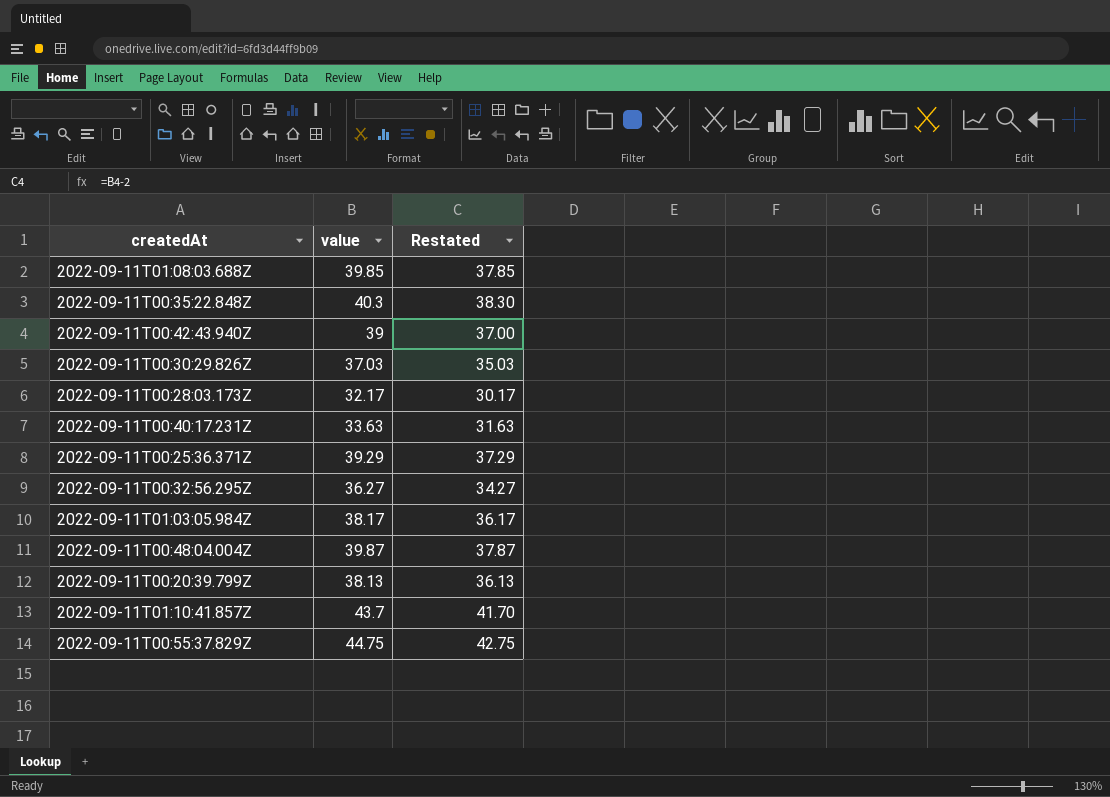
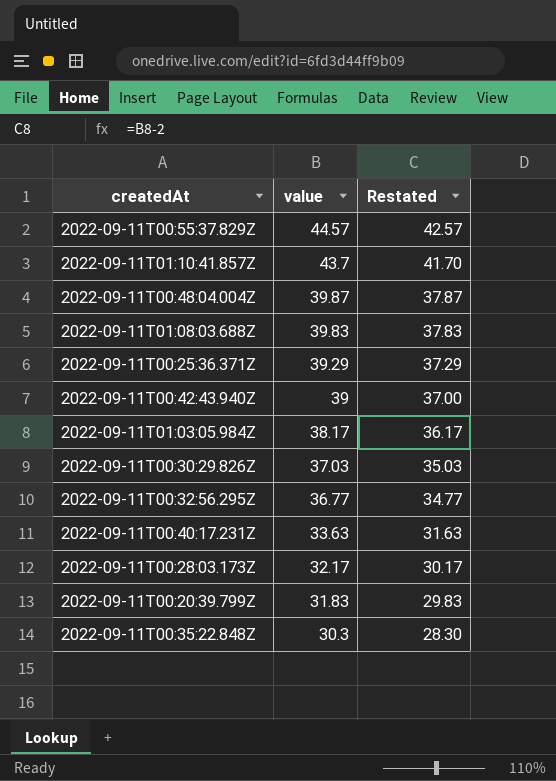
row order: none -> value descending
2022-09-11T00:55:37.829Z | value: 44.75 -> 44.57
2022-09-11T00:55:37.829Z | Restated: 42.75 -> 42.57
2022-09-11T01:08:03.688Z | value: 39.85 -> 39.83
2022-09-11T01:08:03.688Z | Restated: 37.85 -> 37.83
2022-09-11T00:32:56.295Z | value: 36.27 -> 36.77
2022-09-11T00:32:56.295Z | Restated: 34.27 -> 34.77
2022-09-11T00:20:39.799Z | value: 38.13 -> 31.83
2022-09-11T00:20:39.799Z | Restated: 36.13 -> 29.83
2022-09-11T00:35:22.848Z | value: 40.3 -> 30.3
2022-09-11T00:35:22.848Z | Restated: 38.30 -> 28.30

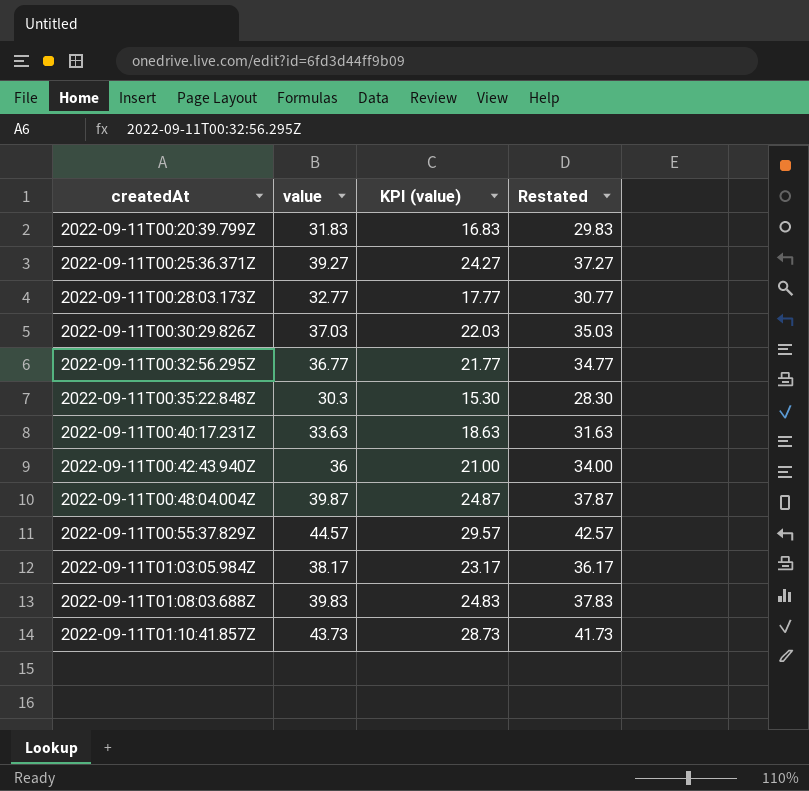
row order: value descending -> createdAt ascending
column KPI (value) | formula: none -> [value] - 15
2022-09-11T00:25:36.371Z | value: 39.29 -> 39.27
2022-09-11T00:25:36.371Z | Restated: 37.29 -> 37.27
2022-09-11T00:28:03.173Z | value: 32.17 -> 32.77
2022-09-11T00:28:03.173Z | Restated: 30.17 -> 30.77
2022-09-11T00:42:43.940Z | value: 39 -> 36
2022-09-11T00:42:43.940Z | Restated: 37.00 -> 34.00
2022-09-11T01:10:41.857Z | value: 43.7 -> 43.73
2022-09-11T01:10:41.857Z | Restated: 41.70 -> 41.73

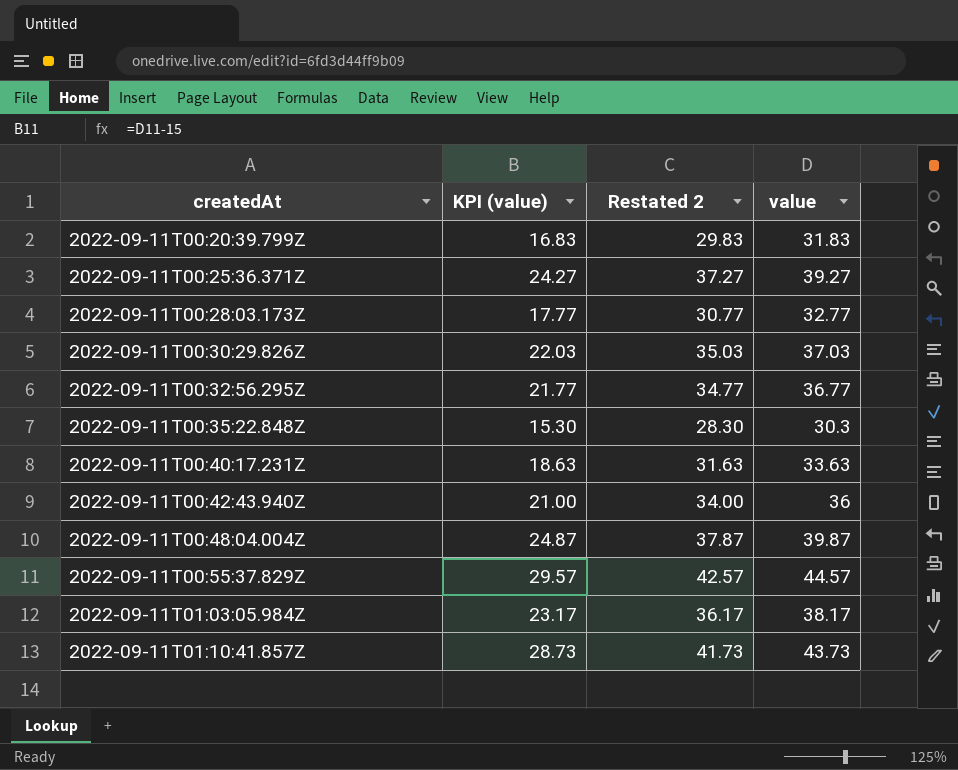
column name: Restated -> Restated 2
column value | position: 2 -> 4
row 2022-09-11T01:08:03.688Z: 39.83 | 24.83 | 37.83 -> none

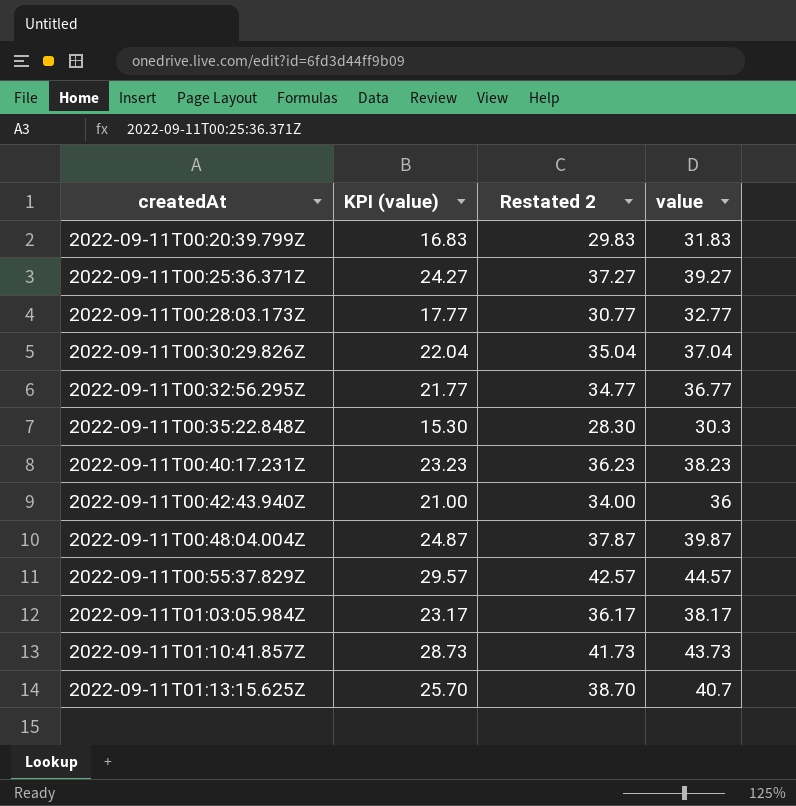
2022-09-11T00:30:29.826Z | KPI (value): 22.03 -> 22.04
2022-09-11T00:30:29.826Z | Restated 2: 35.03 -> 35.04
2022-09-11T00:30:29.826Z | value: 37.03 -> 37.04
2022-09-11T00:40:17.231Z | KPI (value): 18.63 -> 23.23
2022-09-11T00:40:17.231Z | Restated 2: 31.63 -> 36.23
2022-09-11T00:40:17.231Z | value: 33.63 -> 38.23
row 2022-09-11T01:13:15.625Z: none -> 25.70 | 38.70 | 40.7

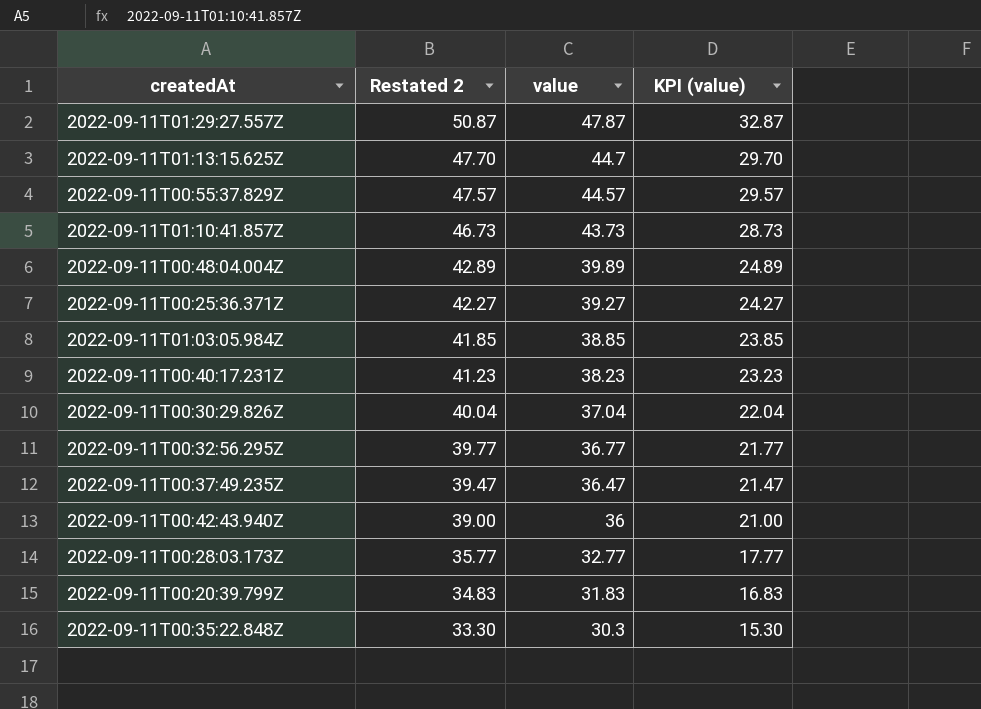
row order: createdAt ascending -> Restated 2 descending
column Restated 2 | formula: [value] - 2 -> [value] + 3
column KPI (value) | position: 2 -> 4
row 2022-09-11T01:29:27.557Z: none -> 50.87 | 47.87 | 32.87
2022-09-11T01:13:15.625Z | value: 40.7 -> 44.7
2022-09-11T01:13:15.625Z | KPI (value): 25.70 -> 29.70
2022-09-11T00:48:04.004Z | value: 39.87 -> 39.89
2022-09-11T00:48:04.004Z | KPI (value): 24.87 -> 24.89
2022-09-11T01:03:05.984Z | value: 38.17 -> 38.85
2022-09-11T01:03:05.984Z | KPI (value): 23.17 -> 23.85
row 2022-09-11T00:37:49.235Z: none -> 39.47 | 36.47 | 21.47

